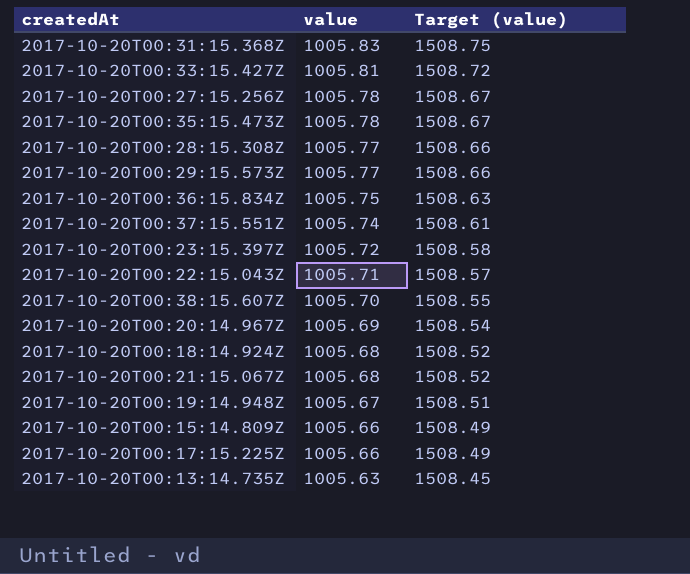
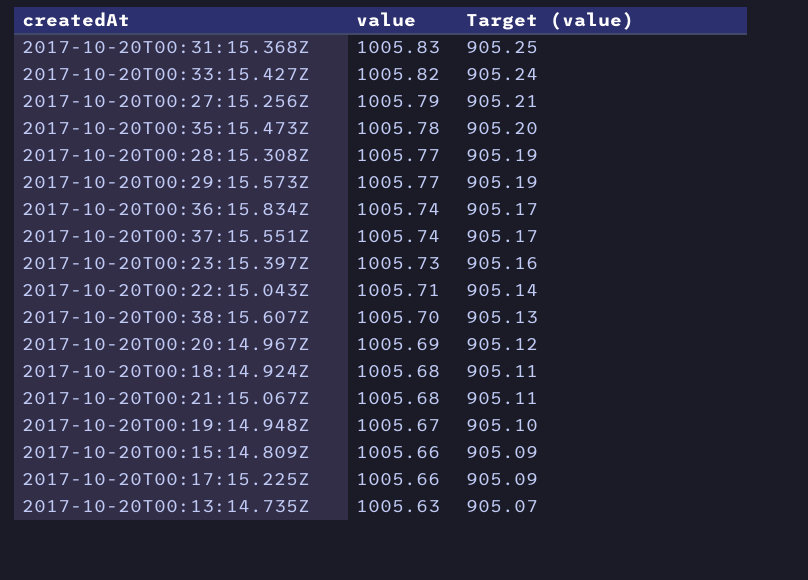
column Target (value) | formula: [value] * 1.5 -> [value] * 0.9
2017-10-20T00:33:15.427Z | value: 1005.81 -> 1005.82
2017-10-20T00:27:15.256Z | value: 1005.78 -> 1005.79
2017-10-20T00:36:15.834Z | value: 1005.75 -> 1005.74
2017-10-20T00:23:15.397Z | value: 1005.72 -> 1005.73

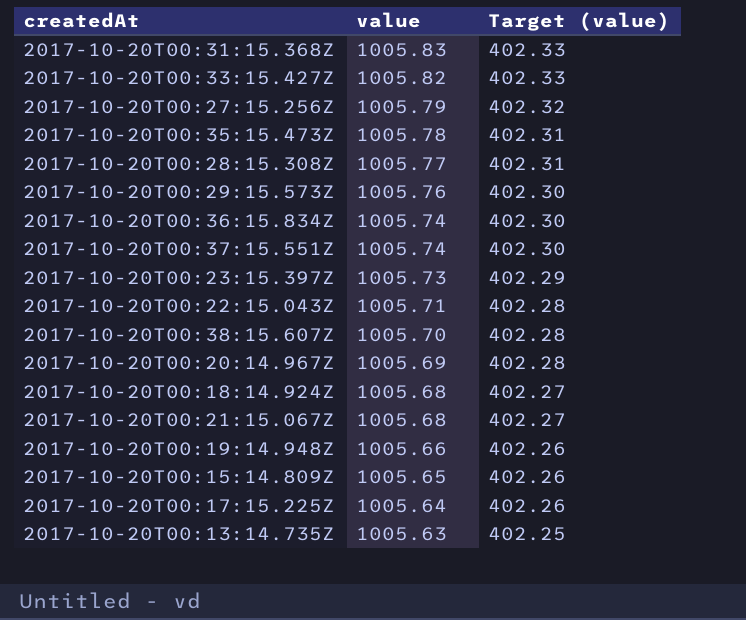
column Target (value) | formula: [value] * 0.9 -> [value] * 0.4
2017-10-20T00:29:15.573Z | value: 1005.77 -> 1005.76
2017-10-20T00:19:14.948Z | value: 1005.67 -> 1005.66
2017-10-20T00:15:14.809Z | value: 1005.66 -> 1005.65
2017-10-20T00:17:15.225Z | value: 1005.66 -> 1005.64

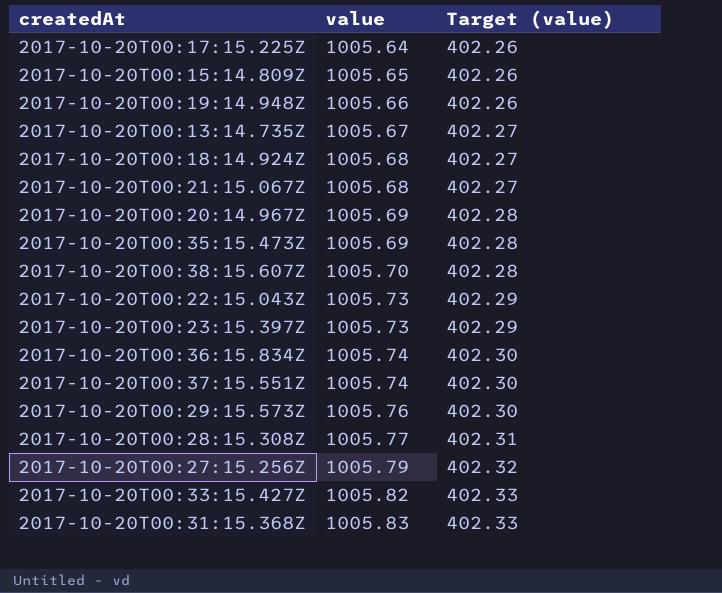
row order: value descending -> value ascending
2017-10-20T00:13:14.735Z | value: 1005.63 -> 1005.67
2017-10-20T00:13:14.735Z | Target (value): 402.25 -> 402.27
2017-10-20T00:35:15.473Z | value: 1005.78 -> 1005.69
2017-10-20T00:35:15.473Z | Target (value): 402.31 -> 402.28
2017-10-20T00:22:15.043Z | value: 1005.71 -> 1005.73
2017-10-20T00:22:15.043Z | Target (value): 402.28 -> 402.29

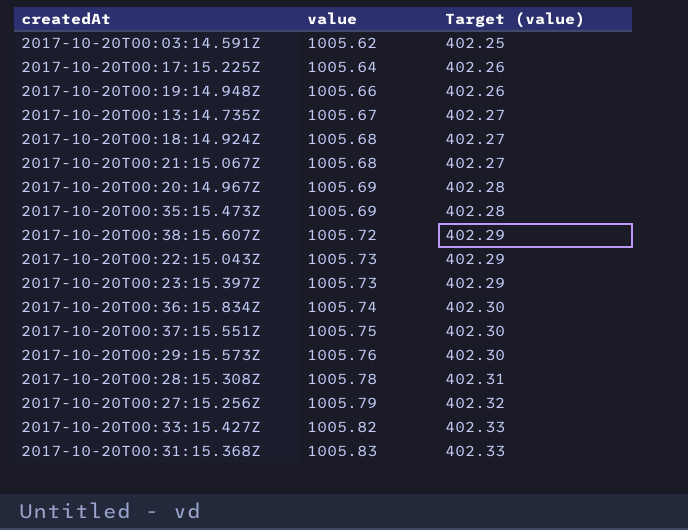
row 2017-10-20T00:15:14.809Z: 1005.65 | 402.26 -> none
row 2017-10-20T00:03:14.591Z: none -> 1005.62 | 402.25
2017-10-20T00:38:15.607Z | value: 1005.70 -> 1005.72
2017-10-20T00:38:15.607Z | Target (value): 402.28 -> 402.29
2017-10-20T00:37:15.551Z | value: 1005.74 -> 1005.75
2017-10-20T00:28:15.308Z | value: 1005.77 -> 1005.78

